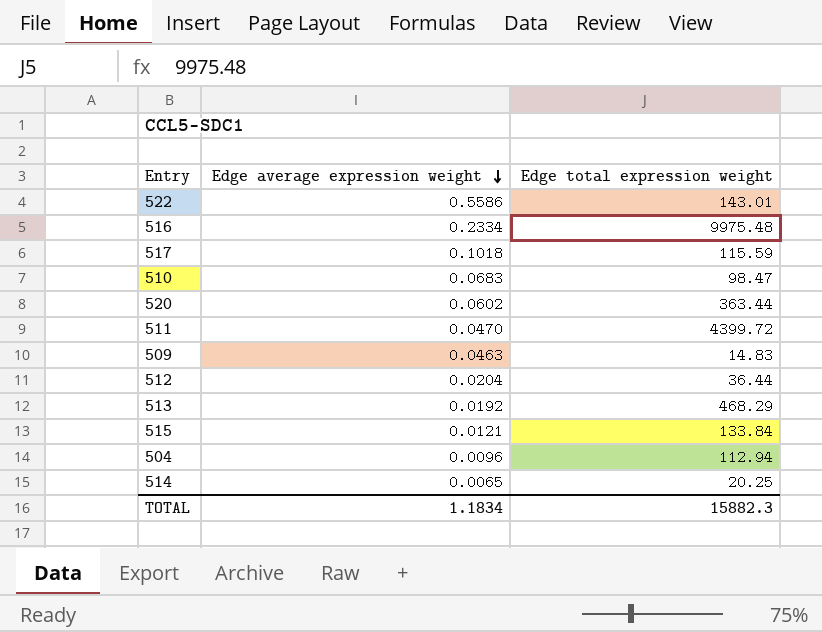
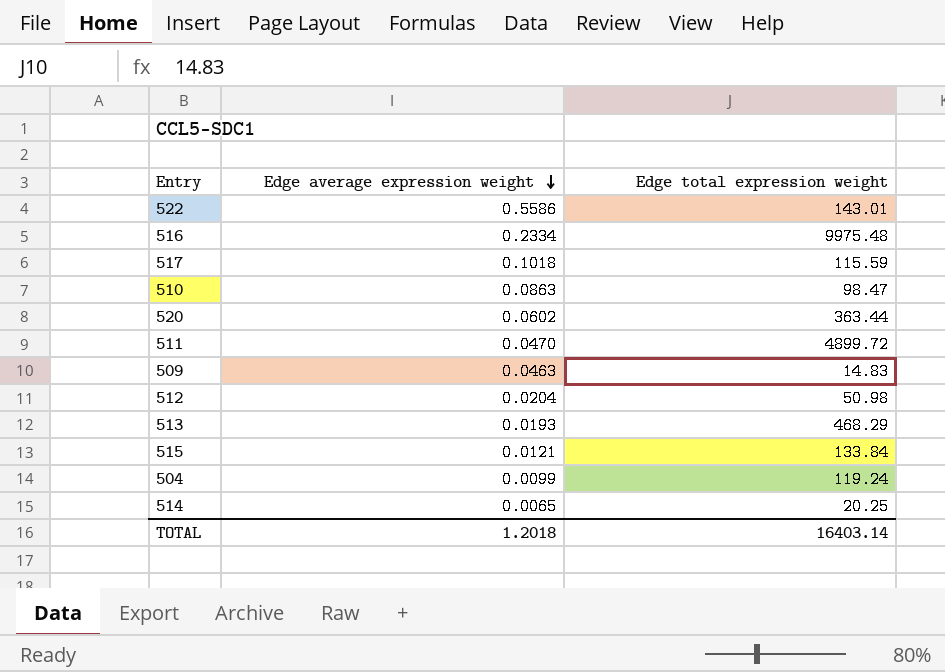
510 | Edge average expression weight: 0.0683 -> 0.0863
511 | Edge total expression weight: 4399.72 -> 4899.72
512 | Edge total expression weight: 36.44 -> 50.98
513 | Edge average expression weight: 0.0192 -> 0.0193
504 | Edge average expression weight: 0.0096 -> 0.0099
504 | Edge total expression weight: 112.94 -> 119.24
TOTAL | Edge average expression weight: 1.1834 -> 1.2018
TOTAL | Edge total expression weight: 15882.3 -> 16403.14

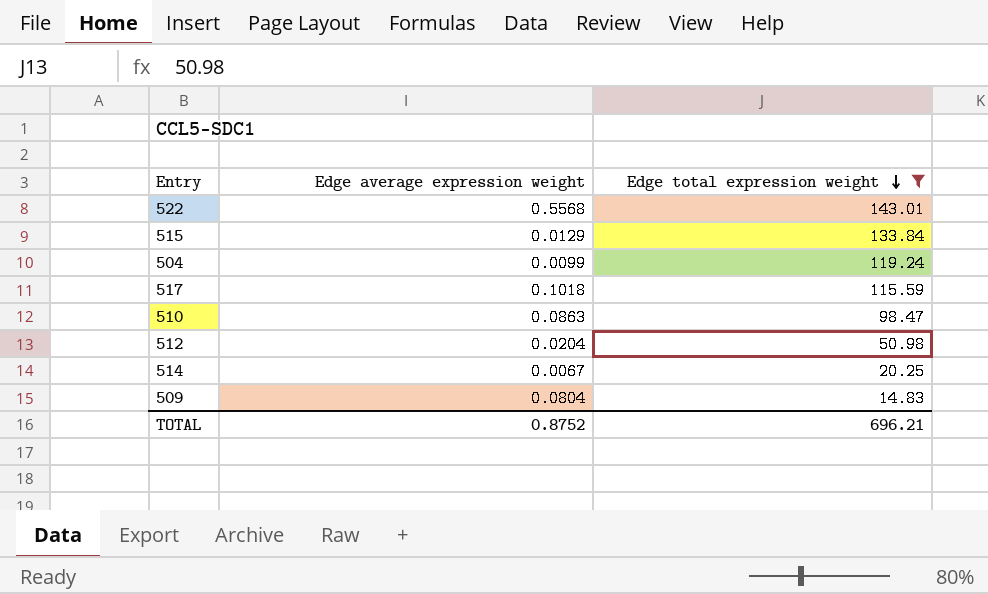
filter: none -> Edge total expression weight <= 143.01
row order: Edge average expression weight descending -> Edge total expression weight descending
522 | Edge average expression weight: 0.5586 -> 0.5568
515 | Edge average expression weight: 0.0121 -> 0.0129
514 | Edge average expression weight: 0.0065 -> 0.0067
509 | Edge average expression weight: 0.0463 -> 0.0804
TOTAL | Edge average expression weight: 1.2018 -> 0.8752
TOTAL | Edge total expression weight: 16403.14 -> 696.21

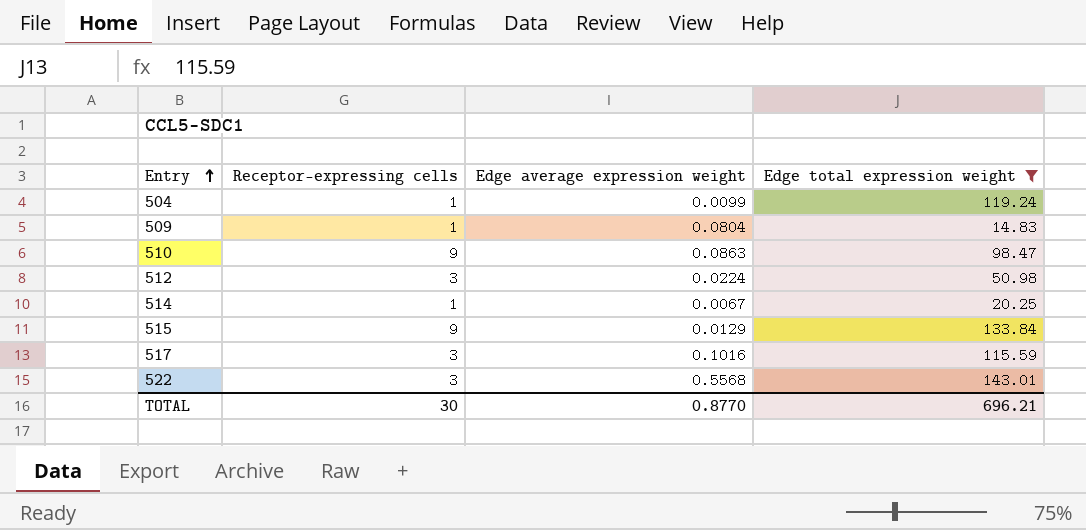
row order: Edge total expression weight descending -> Entry ascending
column Receptor-expressing cells | position: none -> 2
512 | Edge average expression weight: 0.0204 -> 0.0224
517 | Edge average expression weight: 0.1018 -> 0.1016
TOTAL | Edge average expression weight: 0.8752 -> 0.8770

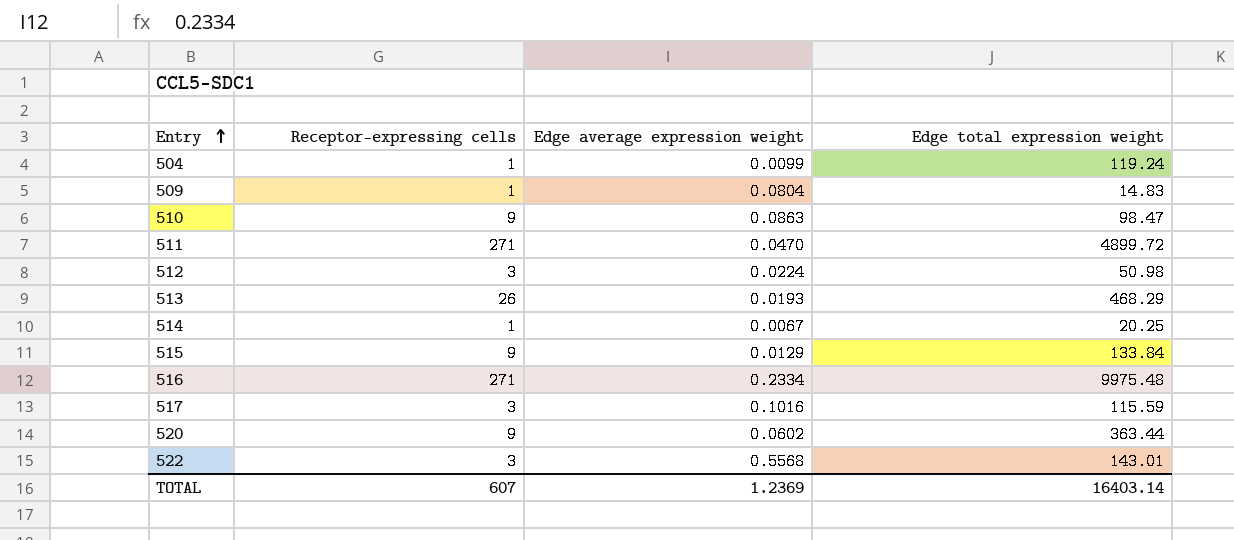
filter: Edge total expression weight <= 143.01 -> none
TOTAL | Receptor-expressing cells: 30 -> 607
TOTAL | Edge average expression weight: 0.8770 -> 1.2369
TOTAL | Edge total expression weight: 696.21 -> 16403.14

